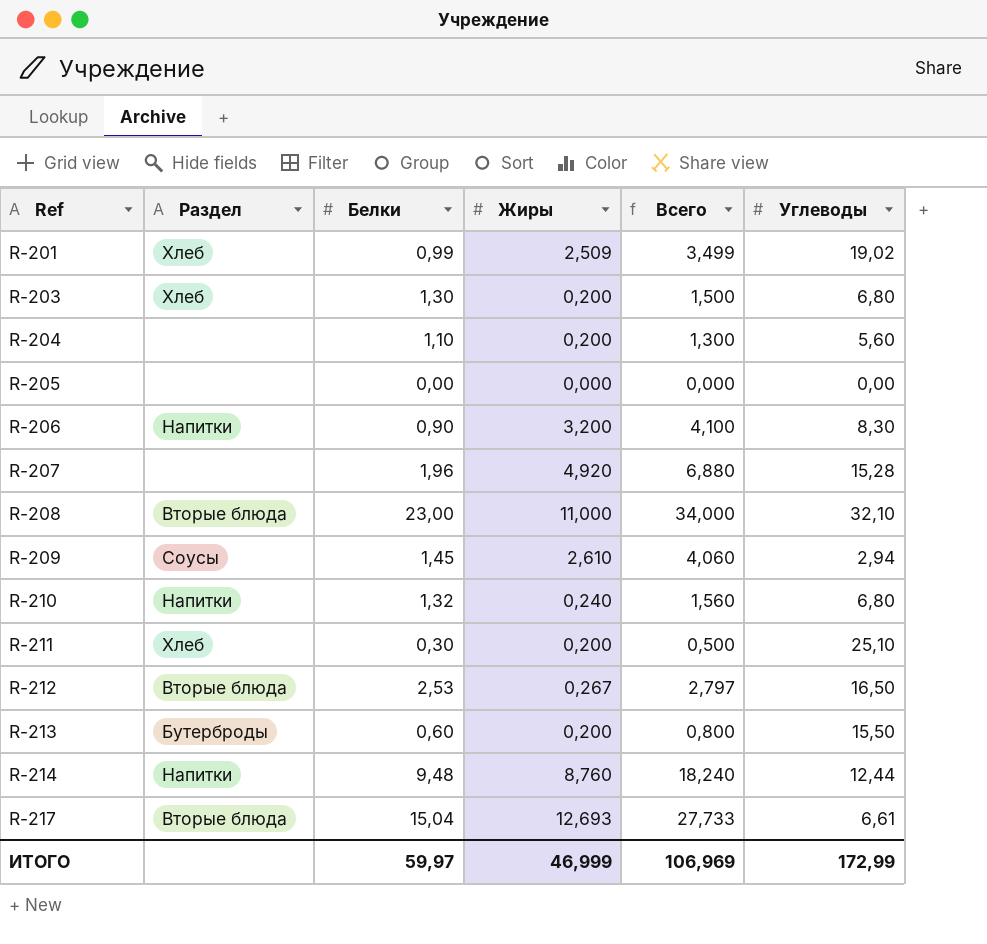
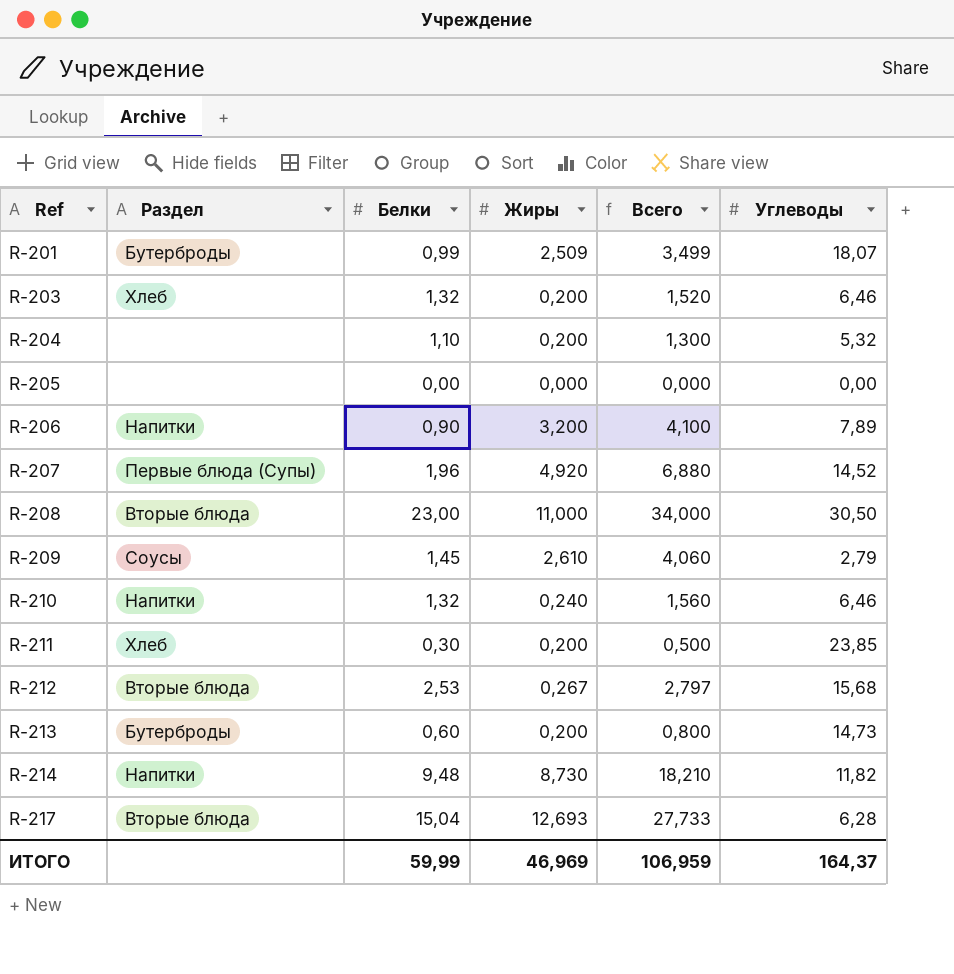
R-201 | Раздел: Хлеб -> Бутерброды
R-201 | Углеводы: 19,02 -> 18,07
R-203 | Белки: 1,30 -> 1,32
R-203 | Всего: 1,500 -> 1,520
R-203 | Углеводы: 6,80 -> 6,46
R-204 | Углеводы: 5,60 -> 5,32
R-206 | Углеводы: 8,30 -> 7,89
R-207 | Раздел: none -> Первые блюда (Супы)
R-207 | Углеводы: 15,28 -> 14,52
R-208 | Углеводы: 32,10 -> 30,50
R-209 | Углеводы: 2,94 -> 2,79
R-210 | Углеводы: 6,80 -> 6,46
R-211 | Углеводы: 25,10 -> 23,85
R-212 | Углеводы: 16,50 -> 15,68
R-213 | Углеводы: 15,50 -> 14,73
R-214 | Жиры: 8,760 -> 8,730
R-214 | Всего: 18,240 -> 18,210
R-214 | Углеводы: 12,44 -> 11,82
R-217 | Углеводы: 6,61 -> 6,28
ИТОГО | Белки: 59,97 -> 59,99
ИТОГО | Жиры: 46,999 -> 46,969
ИТОГО | Всего: 106,969 -> 106,959
ИТОГО | Углеводы: 172,99 -> 164,37

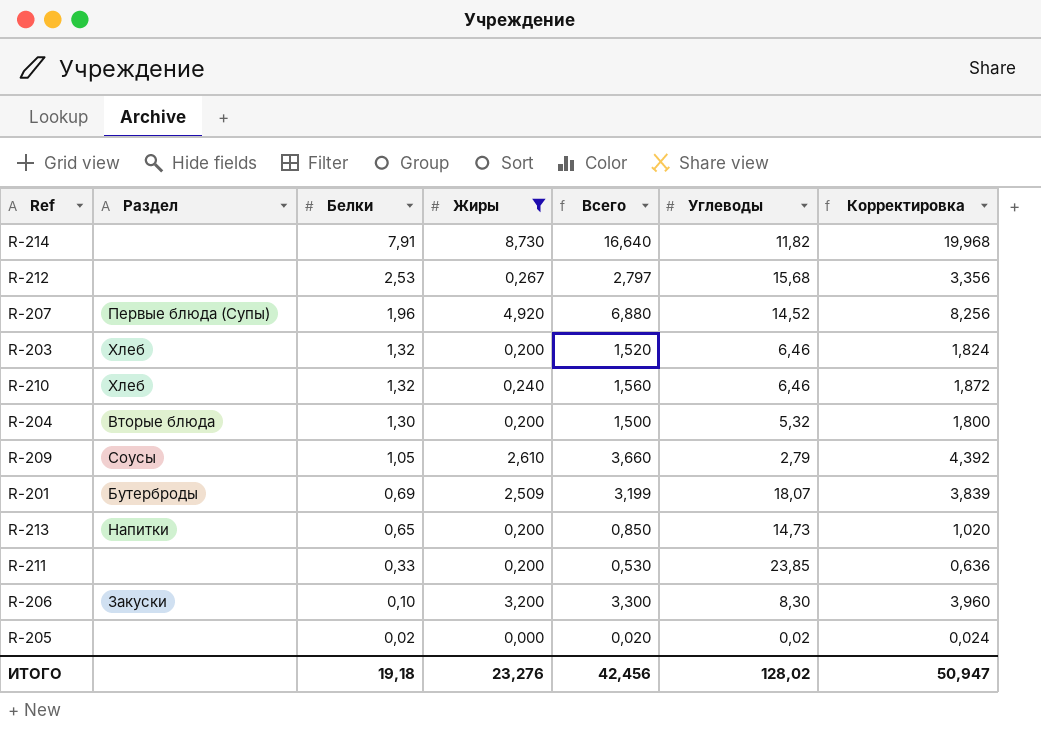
filter: none -> Жиры <= 8,730
row order: Ref ascending -> Белки descending
column Корректировка | formula: none -> [Всего] * 1,2
R-214 | Раздел: Напитки -> none
R-214 | Белки: 9,48 -> 7,91
R-214 | Всего: 18,210 -> 16,640
R-212 | Раздел: Вторые блюда -> none
R-210 | Раздел: Напитки -> Хлеб
R-204 | Раздел: none -> Вторые блюда
R-204 | Белки: 1,10 -> 1,30
R-204 | Всего: 1,300 -> 1,500
R-209 | Белки: 1,45 -> 1,05
R-209 | Всего: 4,060 -> 3,660
R-201 | Белки: 0,99 -> 0,69
R-201 | Всего: 3,499 -> 3,199
R-213 | Раздел: Бутерброды -> Напитки
R-213 | Белки: 0,60 -> 0,65
R-213 | Всего: 0,800 -> 0,850
R-211 | Раздел: Хлеб -> none
R-211 | Белки: 0,30 -> 0,33
R-211 | Всего: 0,500 -> 0,530
R-206 | Раздел: Напитки -> Закуски
R-206 | Белки: 0,90 -> 0,10
R-206 | Всего: 4,100 -> 3,300
R-206 | Углеводы: 7,89 -> 8,30
R-205 | Белки: 0,00 -> 0,02
R-205 | Всего: 0,000 -> 0,020
R-205 | Углеводы: 0,00 -> 0,02
ИТОГО | Белки: 59,99 -> 19,18
ИТОГО | Жиры: 46,969 -> 23,276
ИТОГО | Всего: 106,959 -> 42,456
ИТОГО | Углеводы: 164,37 -> 128,02

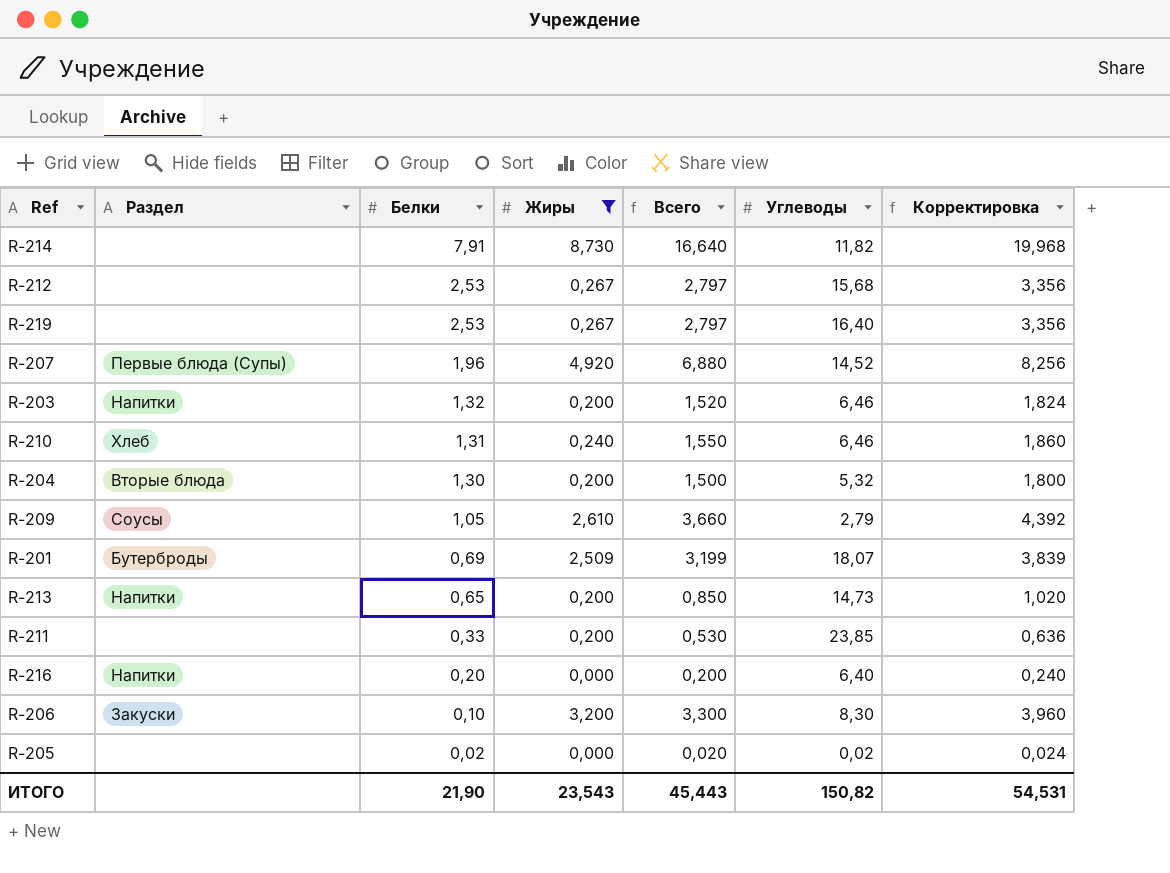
row R-219: none -> none | 2,53 | 0,267 | 2,797 | 16,40 | 3,356
R-203 | Раздел: Хлеб -> Напитки
R-210 | Белки: 1,32 -> 1,31
R-210 | Всего: 1,560 -> 1,550
R-210 | Корректировка: 1,872 -> 1,860
row R-216: none -> Напитки | 0,20 | 0,000 | 0,200 | 6,40 | 0,240
ИТОГО | Белки: 19,18 -> 21,90
ИТОГО | Жиры: 23,276 -> 23,543
ИТОГО | Всего: 42,456 -> 45,443
ИТОГО | Углеводы: 128,02 -> 150,82
ИТОГО | Корректировка: 50,947 -> 54,531

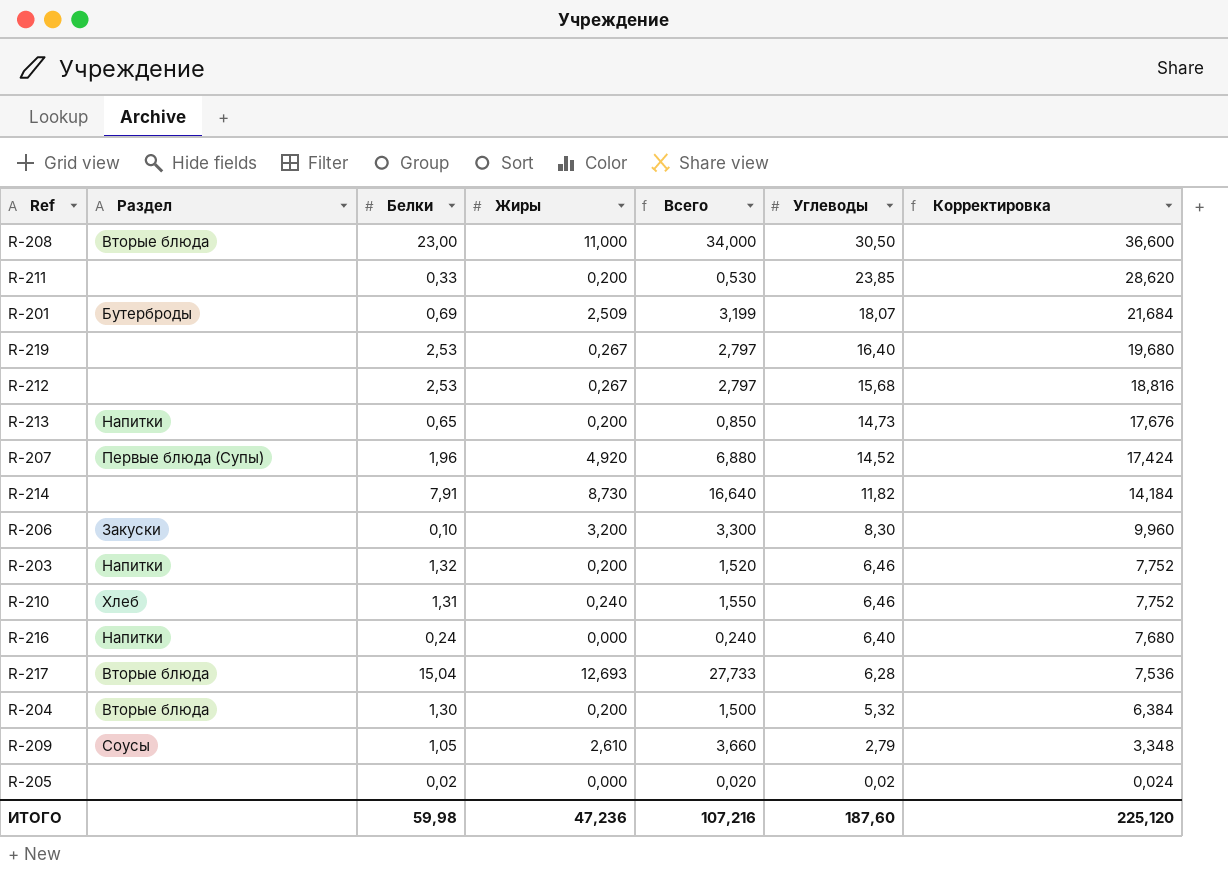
filter: Жиры <= 8,730 -> none
row order: Белки descending -> Углеводы descending
column Корректировка | formula: [Всего] * 1,2 -> [Углеводы] * 1,2
R-216 | Белки: 0,20 -> 0,24
R-216 | Всего: 0,200 -> 0,240
ИТОГО | Белки: 21,90 -> 59,98
ИТОГО | Жиры: 23,543 -> 47,236
ИТОГО | Всего: 45,443 -> 107,216
ИТОГО | Углеводы: 150,82 -> 187,60
ИТОГО | Корректировка: 54,531 -> 225,120

